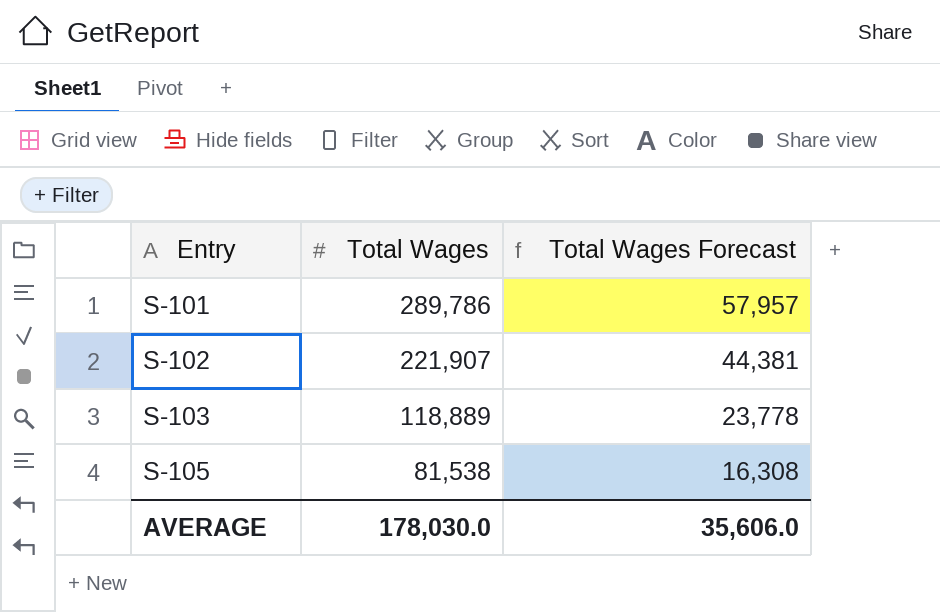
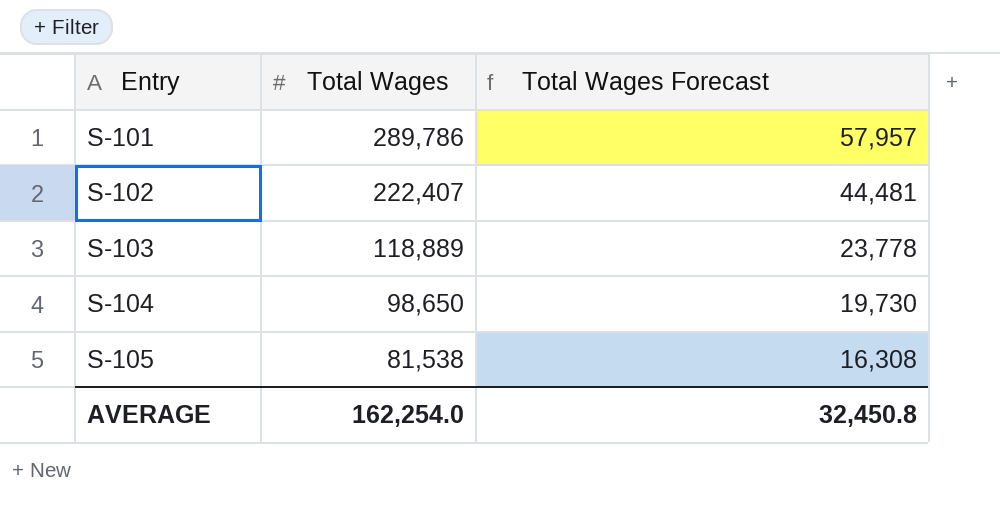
S-102 | Total Wages: 221,907 -> 222,407
S-102 | Total Wages Forecast: 44,381 -> 44,481
row S-104: none -> 98,650 | 19,730
AVERAGE | Total Wages: 178,030.0 -> 162,254.0
AVERAGE | Total Wages Forecast: 35,606.0 -> 32,450.8

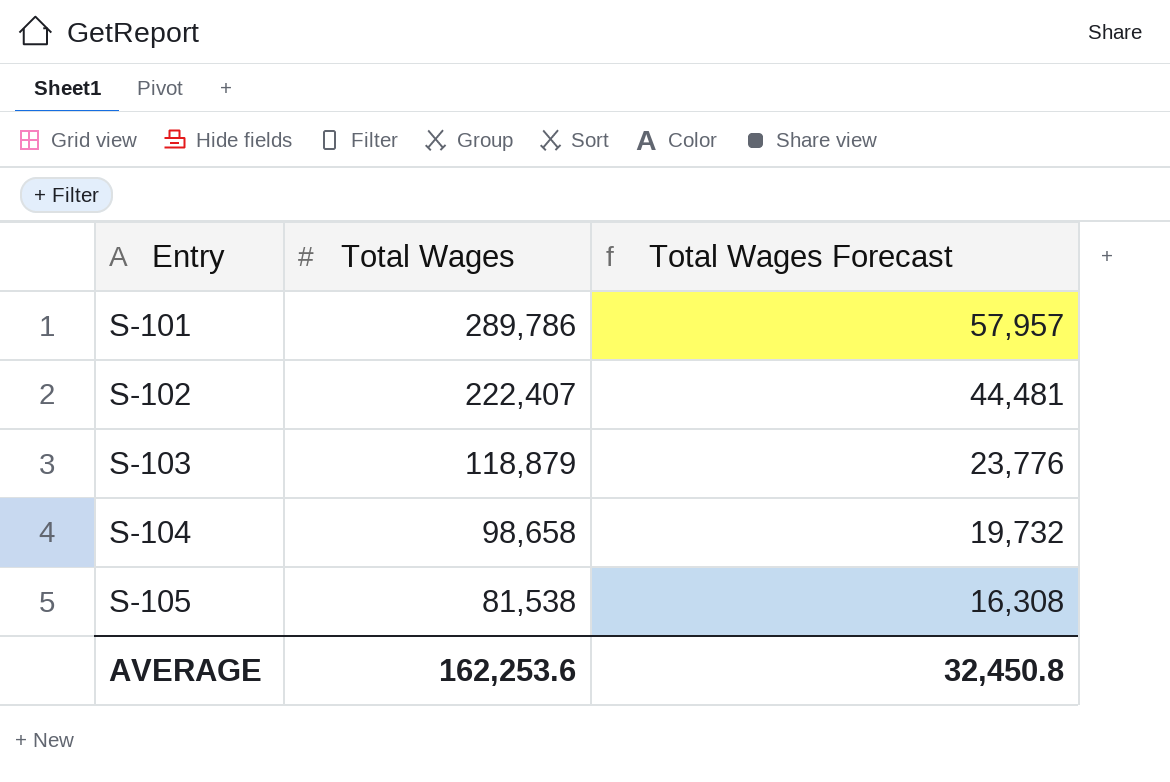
S-103 | Total Wages: 118,889 -> 118,879
S-103 | Total Wages Forecast: 23,778 -> 23,776
S-104 | Total Wages: 98,650 -> 98,658
S-104 | Total Wages Forecast: 19,730 -> 19,732
AVERAGE | Total Wages: 162,254.0 -> 162,253.6

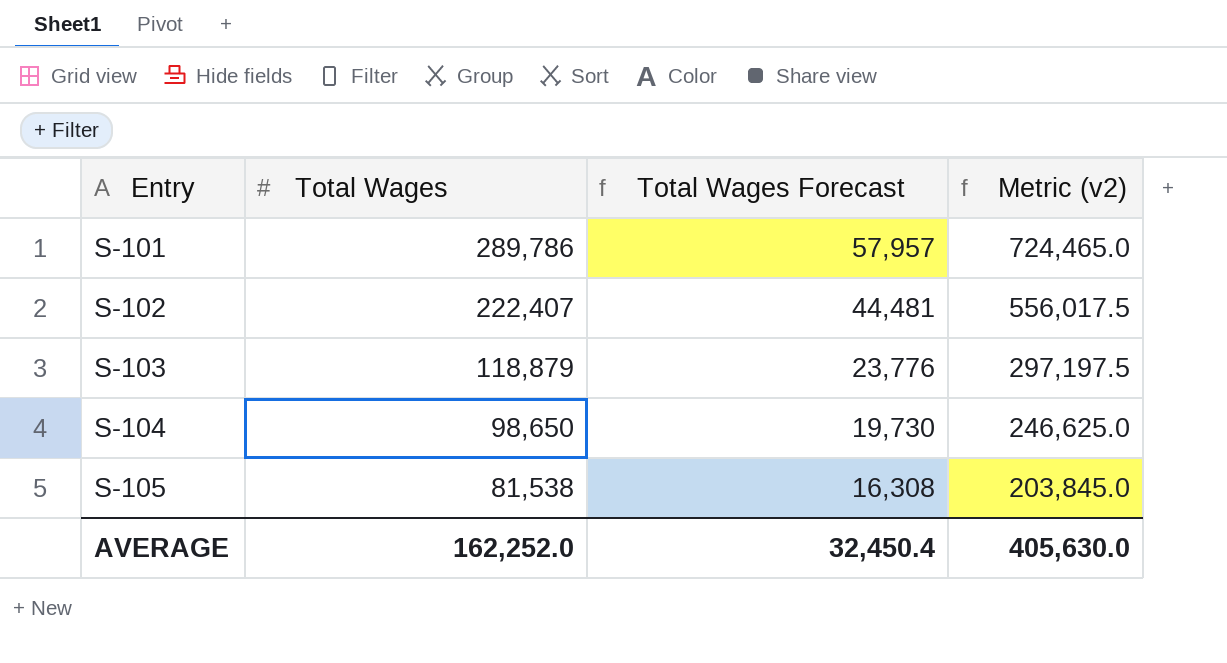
column Metric (v2) | formula: none -> [Total Wages] * 2.5
S-104 | Total Wages: 98,658 -> 98,650
S-104 | Total Wages Forecast: 19,732 -> 19,730
AVERAGE | Total Wages: 162,253.6 -> 162,252.0
AVERAGE | Total Wages Forecast: 32,450.8 -> 32,450.4

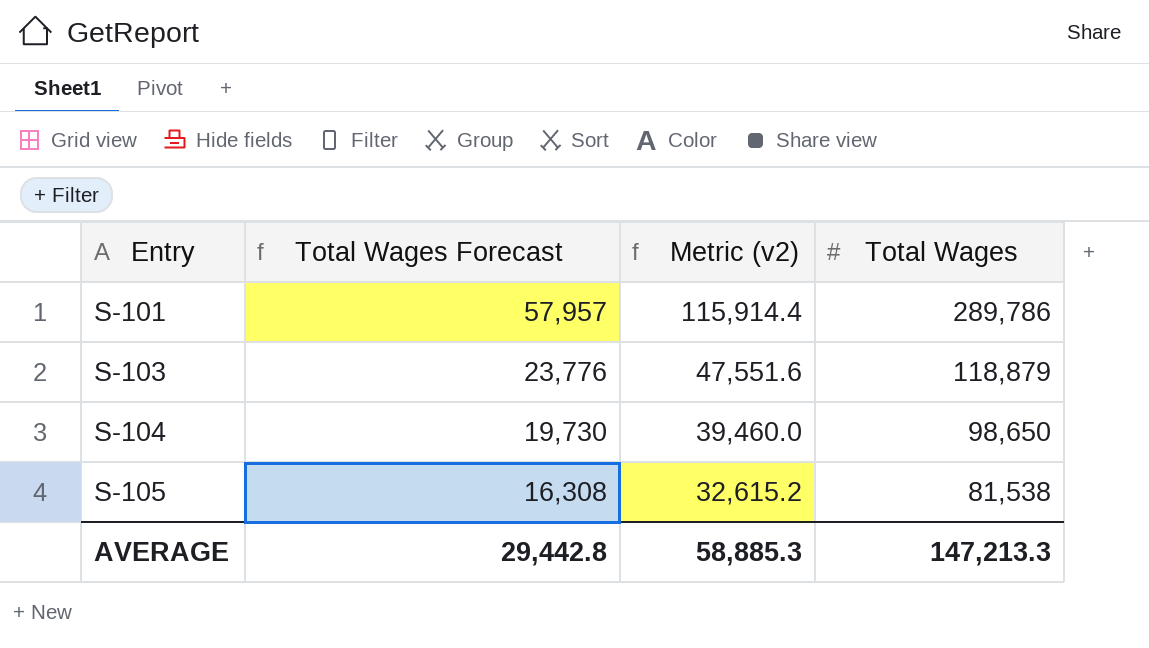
column Metric (v2) | formula: [Total Wages] * 2.5 -> [Total Wages] * 0.4
column Total Wages | position: 2 -> 4
row S-102: 222,407 | 44,481 | 556,017.5 -> none
AVERAGE | Total Wages Forecast: 32,450.4 -> 29,442.8
AVERAGE | Metric (v2): 405,630.0 -> 58,885.3
AVERAGE | Total Wages: 162,252.0 -> 147,213.3

